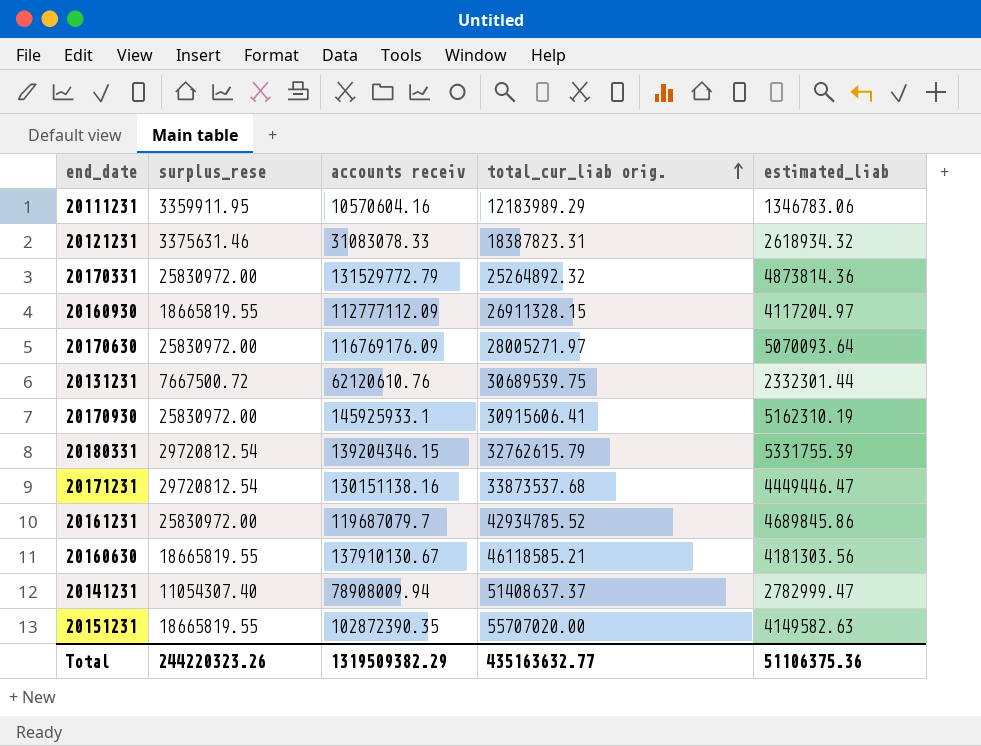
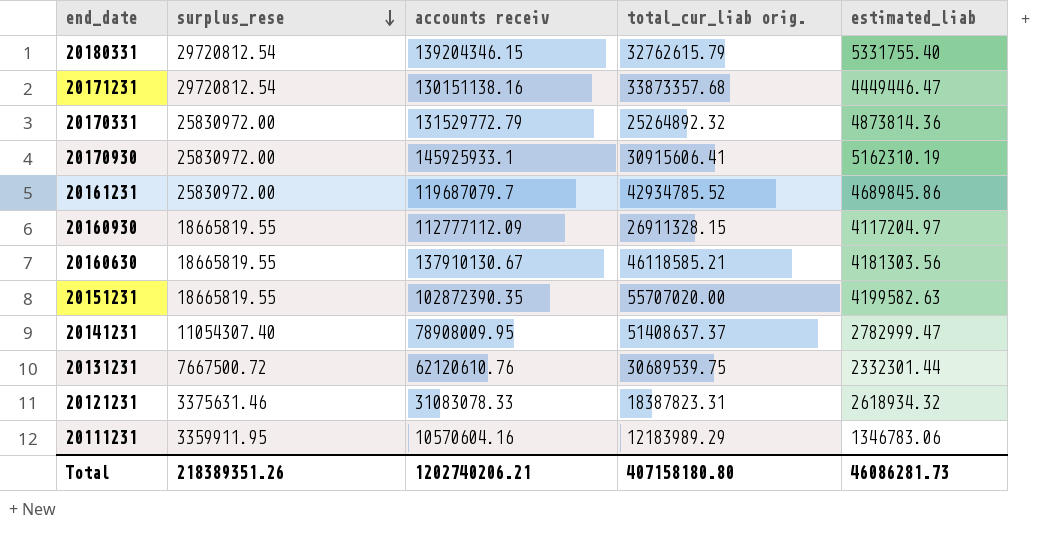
row order: total_cur_liab orig. ascending -> surplus_rese descending
row 20170630: 25830972.00 | 116769176.09 | 28005271.97 | 5070093.64 -> none
20180331 | estimated_liab: 5331755.39 -> 5331755.40
20171231 | total_cur_liab orig.: 33873537.68 -> 33873357.68
20151231 | estimated_liab: 4149582.63 -> 4199582.63
20141231 | accounts receiv: 78908009.94 -> 78908009.95
Total | surplus_rese: 244220323.26 -> 218389351.26
Total | accounts receiv: 1319509382.29 -> 1202740206.21
Total | total_cur_liab orig.: 435163632.77 -> 407158180.80
Total | estimated_liab: 51106375.36 -> 46086281.73

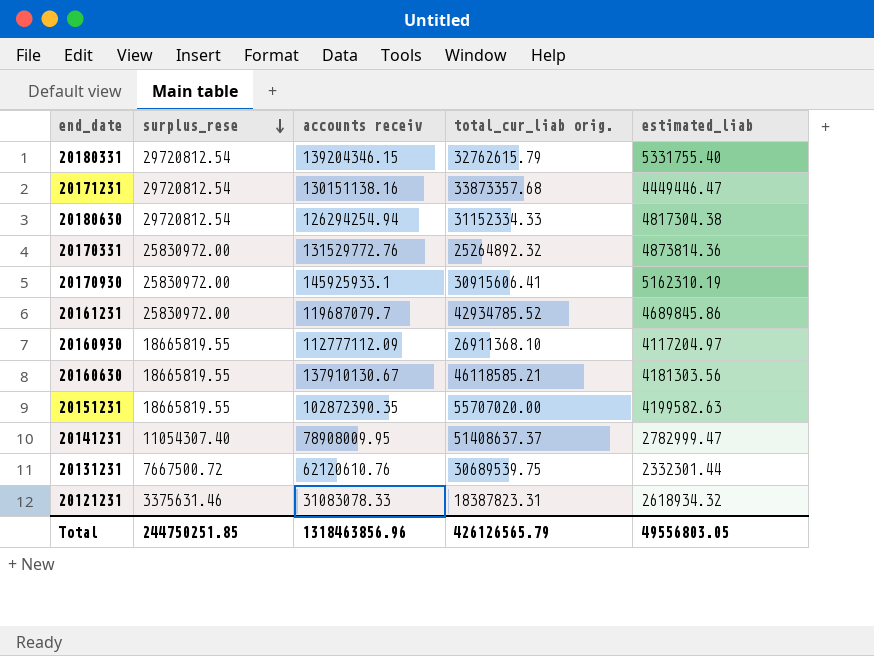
row 20111231: 3359911.95 | 10570604.16 | 12183989.29 | 1346783.06 -> none
row 20180630: none -> 29720812.54 | 126294254.94 | 31152334.33 | 4817304.38
20170331 | accounts receiv: 131529772.79 -> 131529772.76
20160930 | total_cur_liab orig.: 26911328.15 -> 26911368.10
Total | surplus_rese: 218389351.26 -> 244750251.85
Total | accounts receiv: 1202740206.21 -> 1318463856.96
Total | total_cur_liab orig.: 407158180.80 -> 426126565.79
Total | estimated_liab: 46086281.73 -> 49556803.05

